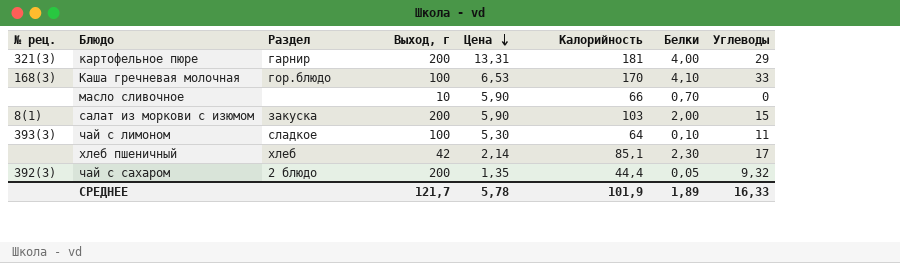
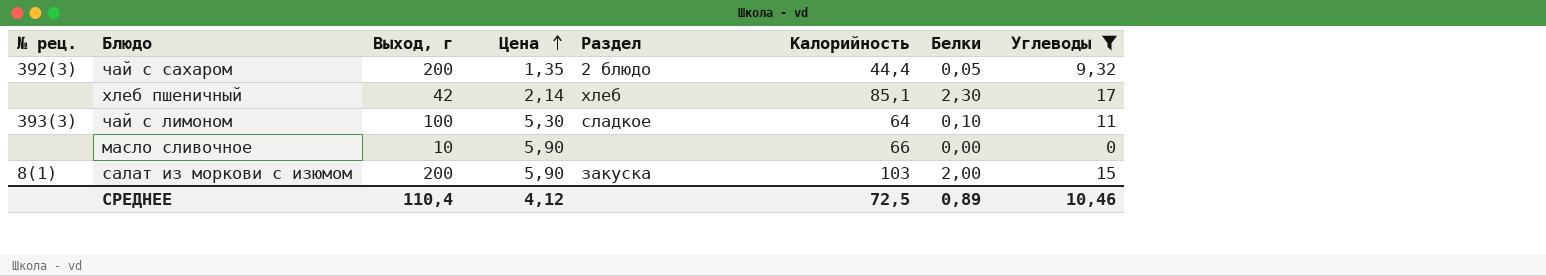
filter: none -> Углеводы <= 17
row order: Цена descending -> Цена ascending
column Раздел | position: 3 -> 5
масло сливочное | Белки: 0,70 -> 0,00
СРЕДНЕЕ | Выход, г: 121,7 -> 110,4
СРЕДНЕЕ | Цена: 5,78 -> 4,12
СРЕДНЕЕ | Калорийность: 101,9 -> 72,5
СРЕДНЕЕ | Белки: 1,89 -> 0,89
СРЕДНЕЕ | Углеводы: 16,33 -> 10,46

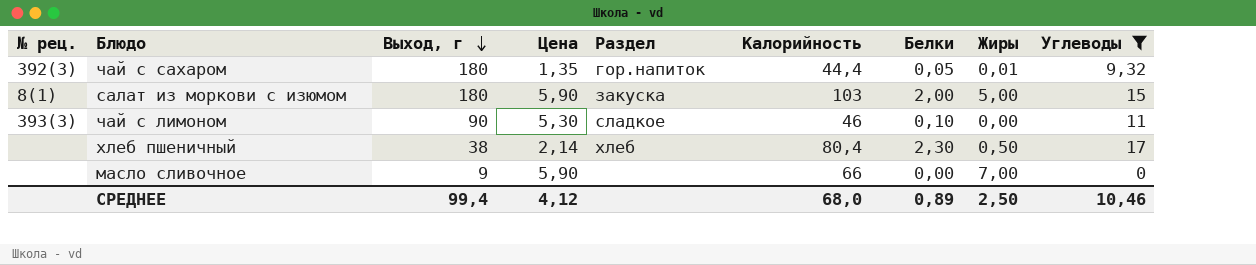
row order: Цена ascending -> Выход, г descending
column Жиры | position: none -> 8
чай с сахаром | Выход, г: 200 -> 180
чай с сахаром | Раздел: 2 блюдо -> гор.напиток
салат из моркови с изюмом | Выход, г: 200 -> 180
чай с лимоном | Выход, г: 100 -> 90
чай с лимоном | Калорийность: 64 -> 46
хлеб пшеничный | Выход, г: 42 -> 38
хлеб пшеничный | Калорийность: 85,1 -> 80,4
масло сливочное | Выход, г: 10 -> 9
СРЕДНЕЕ | Выход, г: 110,4 -> 99,4
СРЕДНЕЕ | Калорийность: 72,5 -> 68,0

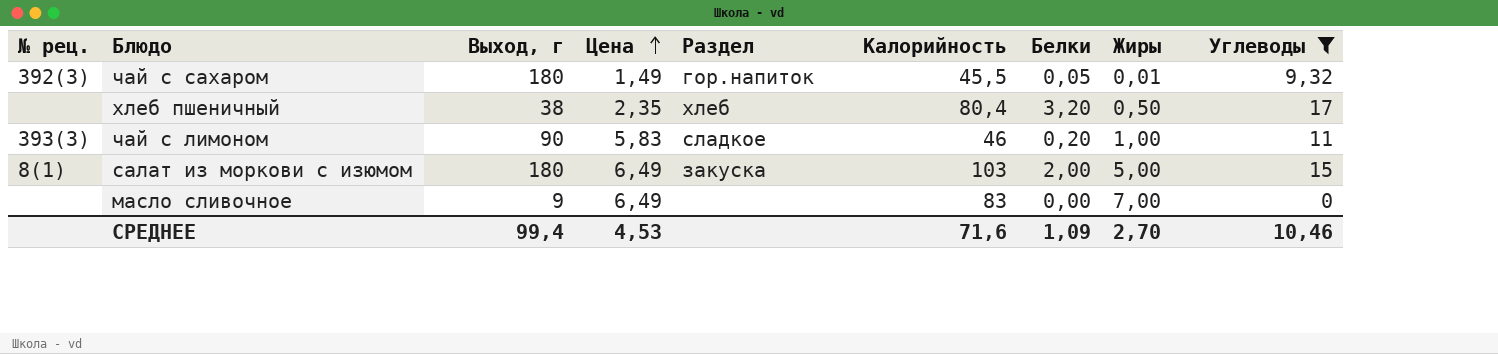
row order: Выход, г descending -> Цена ascending
чай с сахаром | Цена: 1,35 -> 1,49
чай с сахаром | Калорийность: 44,4 -> 45,5
хлеб пшеничный | Цена: 2,14 -> 2,35
хлеб пшеничный | Белки: 2,30 -> 3,20
чай с лимоном | Цена: 5,30 -> 5,83
чай с лимоном | Белки: 0,10 -> 0,20
чай с лимоном | Жиры: 0,00 -> 1,00
салат из моркови с изюмом | Цена: 5,90 -> 6,49
масло сливочное | Цена: 5,90 -> 6,49
масло сливочное | Калорийность: 66 -> 83
СРЕДНЕЕ | Цена: 4,12 -> 4,53
СРЕДНЕЕ | Калорийность: 68,0 -> 71,6
СРЕДНЕЕ | Белки: 0,89 -> 1,09
СРЕДНЕЕ | Жиры: 2,50 -> 2,70

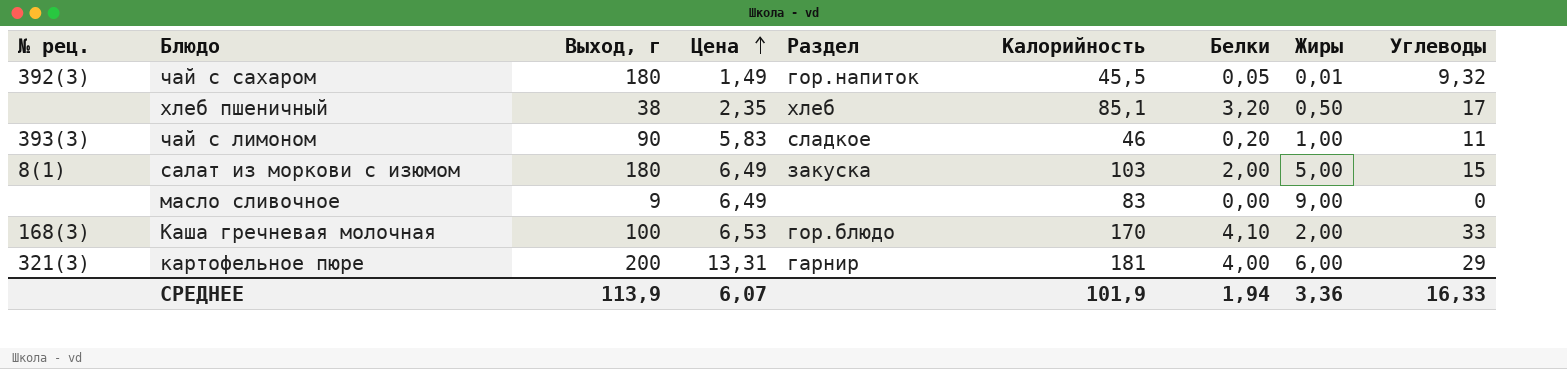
filter: Углеводы <= 17 -> none
хлеб пшеничный | Калорийность: 80,4 -> 85,1
масло сливочное | Жиры: 7,00 -> 9,00
СРЕДНЕЕ | Выход, г: 99,4 -> 113,9
СРЕДНЕЕ | Цена: 4,53 -> 6,07
СРЕДНЕЕ | Калорийность: 71,6 -> 101,9
СРЕДНЕЕ | Белки: 1,09 -> 1,94
СРЕДНЕЕ | Жиры: 2,70 -> 3,36
СРЕДНЕЕ | Углеводы: 10,46 -> 16,33

